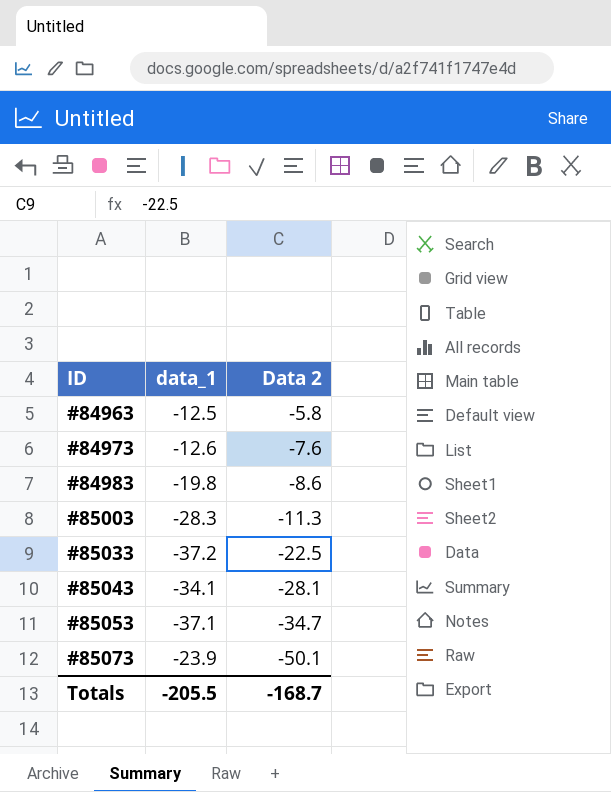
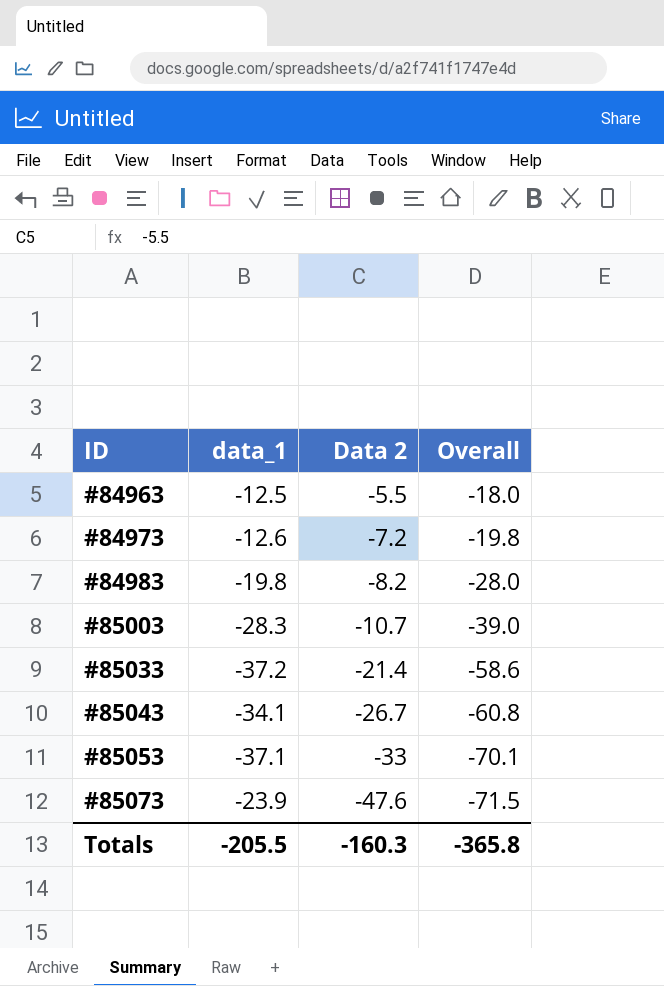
column Overall | formula: none -> [data_1] + [Data 2]
#84963 | Data 2: -5.8 -> -5.5
#84973 | Data 2: -7.6 -> -7.2
#84983 | Data 2: -8.6 -> -8.2
#85003 | Data 2: -11.3 -> -10.7
#85033 | Data 2: -22.5 -> -21.4
#85043 | Data 2: -28.1 -> -26.7
#85053 | Data 2: -34.7 -> -33
#85073 | Data 2: -50.1 -> -47.6
Totals | Data 2: -168.7 -> -160.3

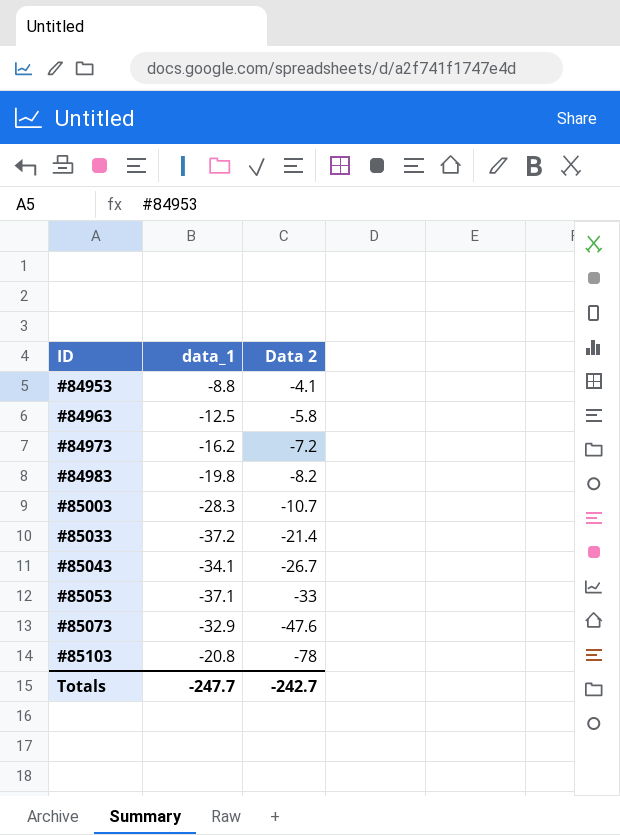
column Overall | formula: [data_1] + [Data 2] -> none
row #84953: none -> -8.8 | -4.1
#84963 | Data 2: -5.5 -> -5.8
#84973 | data_1: -12.6 -> -16.2
#85073 | data_1: -23.9 -> -32.9
row #85103: none -> -20.8 | -78
Totals | data_1: -205.5 -> -247.7
Totals | Data 2: -160.3 -> -242.7

